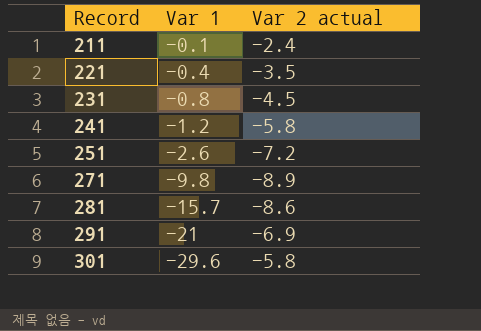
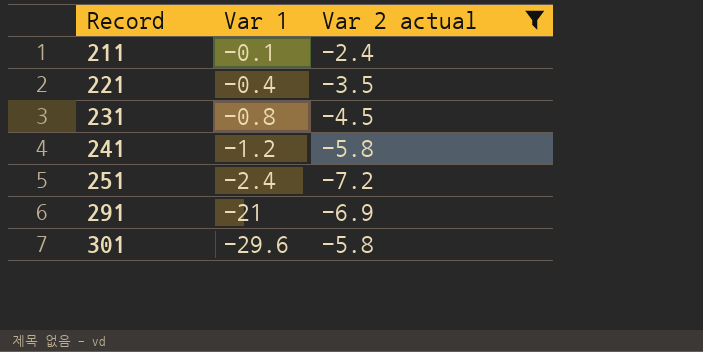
filter: none -> Var 2 actual >= -7.2
251 | Var 1: -2.6 -> -2.4

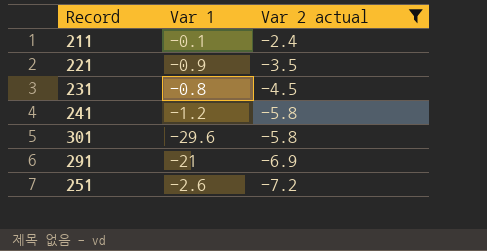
row order: Record ascending -> Var 2 actual descending
221 | Var 1: -0.4 -> -0.9
251 | Var 1: -2.4 -> -2.6

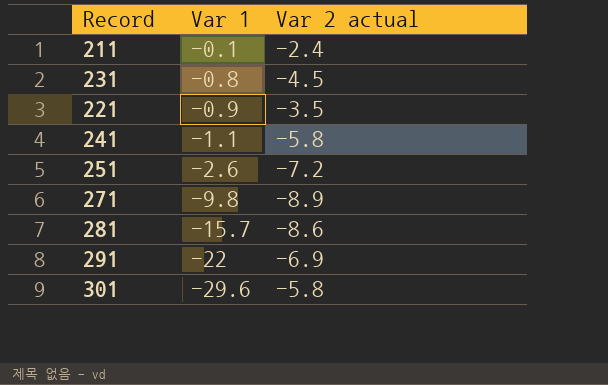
filter: Var 2 actual >= -7.2 -> none
row order: Var 2 actual descending -> Var 1 descending
241 | Var 1: -1.2 -> -1.1
291 | Var 1: -21 -> -22

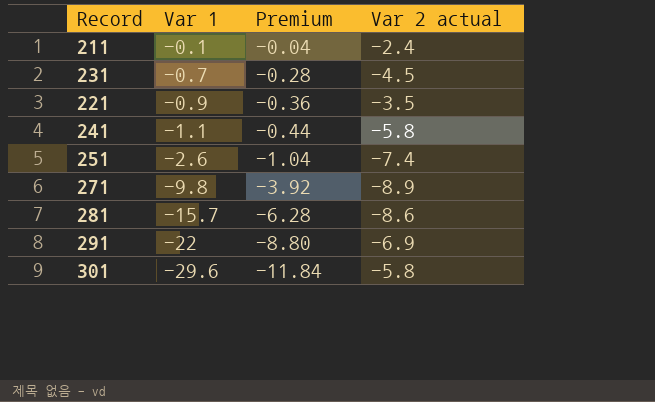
column Premium | formula: none -> [Var 1] * 0.4
231 | Var 1: -0.8 -> -0.7
251 | Var 2 actual: -7.2 -> -7.4

